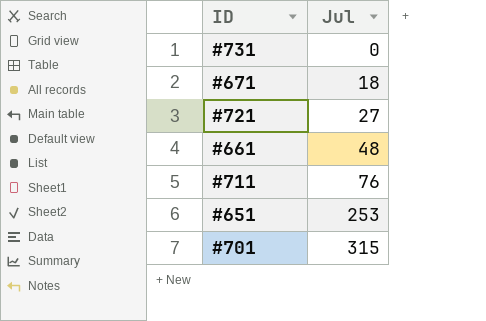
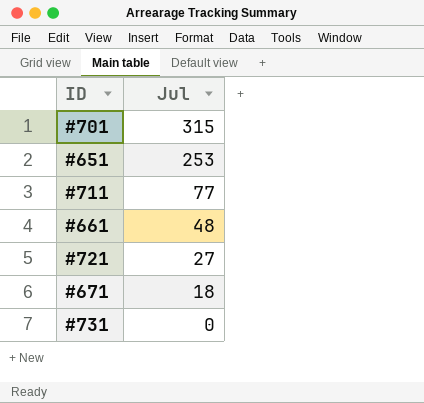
row order: Jul ascending -> Jul descending
#711 | Jul: 76 -> 77

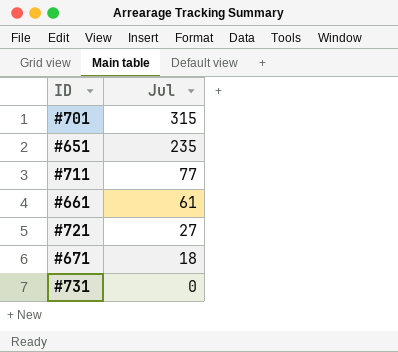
#651 | Jul: 253 -> 235
#661 | Jul: 48 -> 61

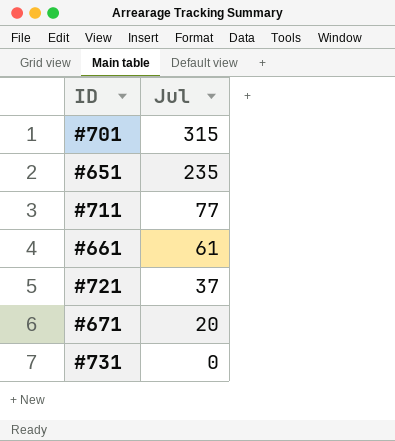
#721 | Jul: 27 -> 37
#671 | Jul: 18 -> 20

